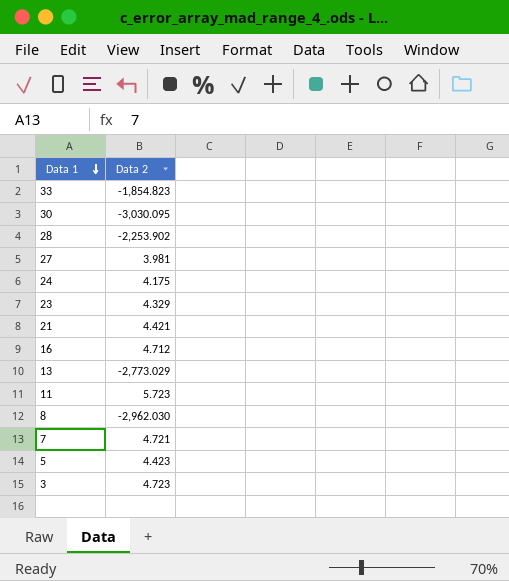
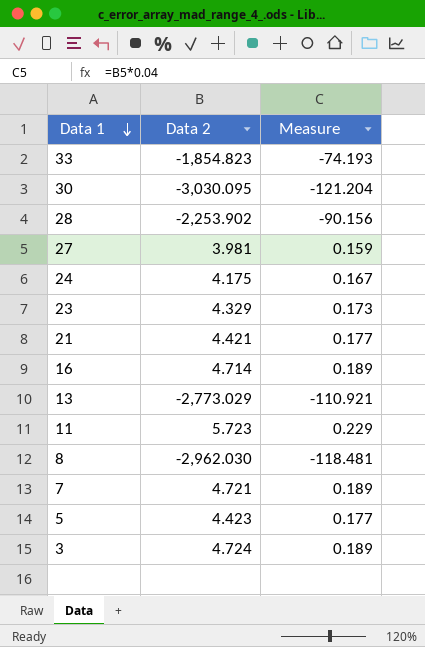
column Measure | formula: none -> [Data 2] * 0.04
16 | Data 2: 4.712 -> 4.714
3 | Data 2: 4.723 -> 4.724

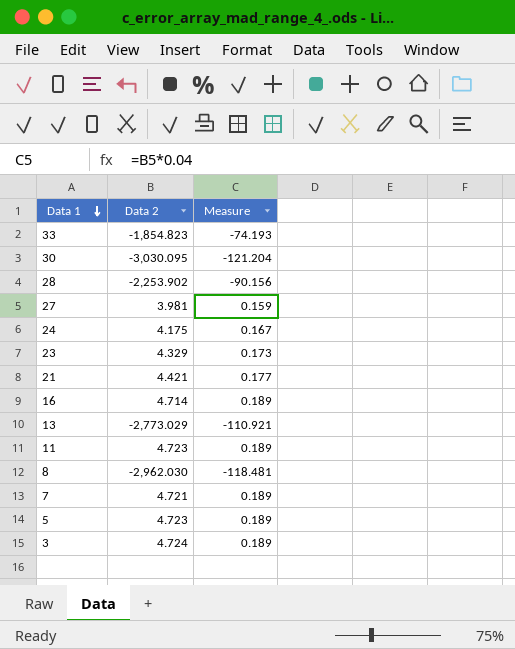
11 | Data 2: 5.723 -> 4.723
11 | Measure: 0.229 -> 0.189
5 | Data 2: 4.423 -> 4.723
5 | Measure: 0.177 -> 0.189

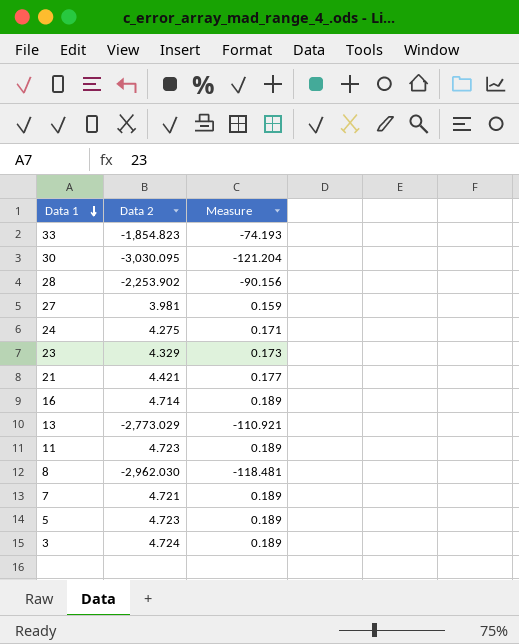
24 | Data 2: 4.175 -> 4.275
24 | Measure: 0.167 -> 0.171

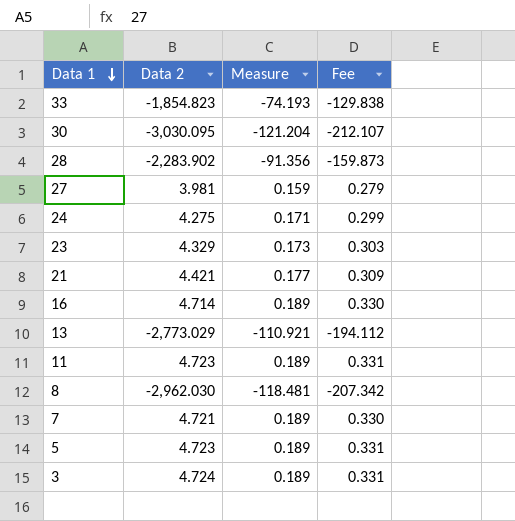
column Fee | formula: none -> [Data 2] * 0.07
28 | Data 2: -2,253.902 -> -2,283.902
28 | Measure: -90.156 -> -91.356

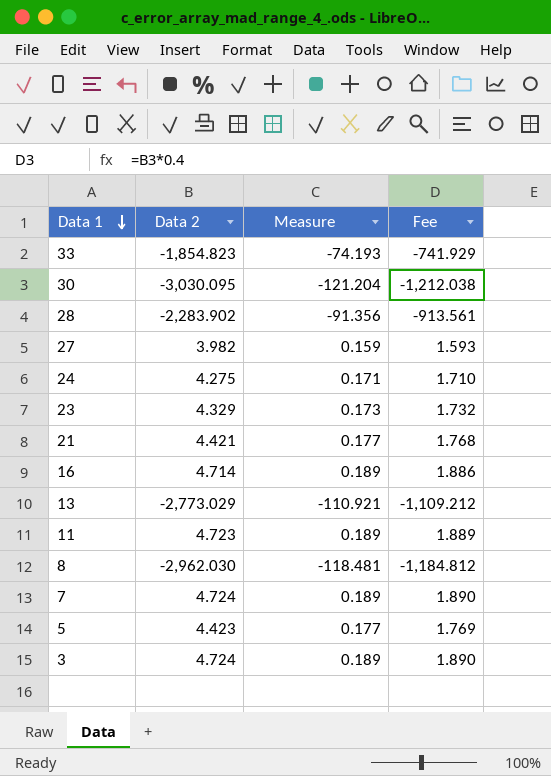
column Fee | formula: [Data 2] * 0.07 -> [Data 2] * 0.4
27 | Data 2: 3.981 -> 3.982
7 | Data 2: 4.721 -> 4.724
5 | Data 2: 4.723 -> 4.423
5 | Measure: 0.189 -> 0.177

